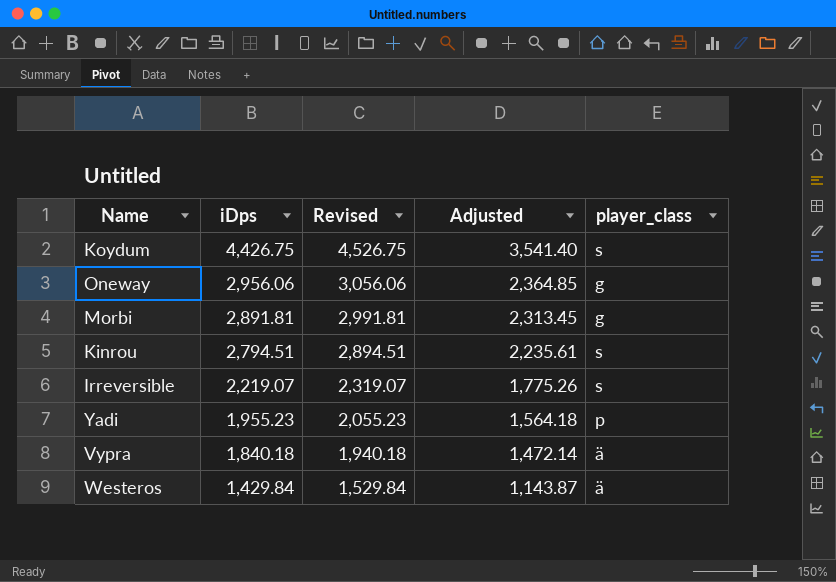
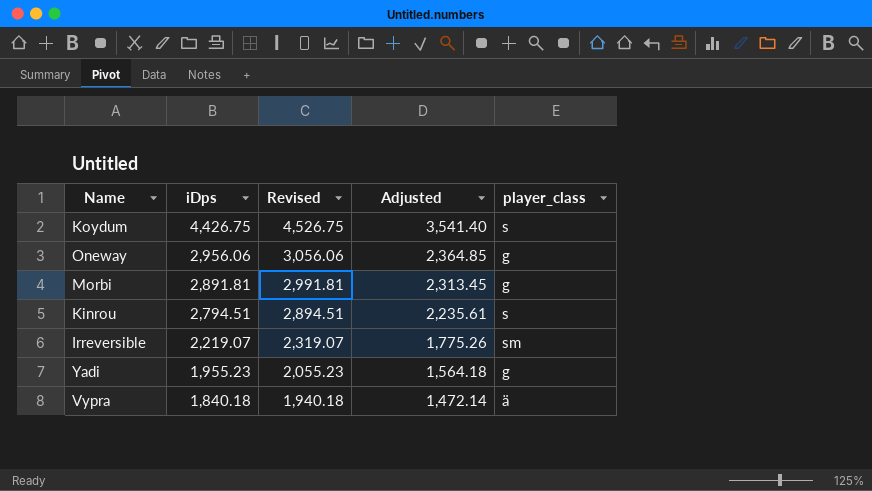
row Westeros: 1,429.84 | 1,529.84 | 1,143.87 | ä -> none
Irreversible | player_class: s -> sm
Yadi | player_class: p -> g

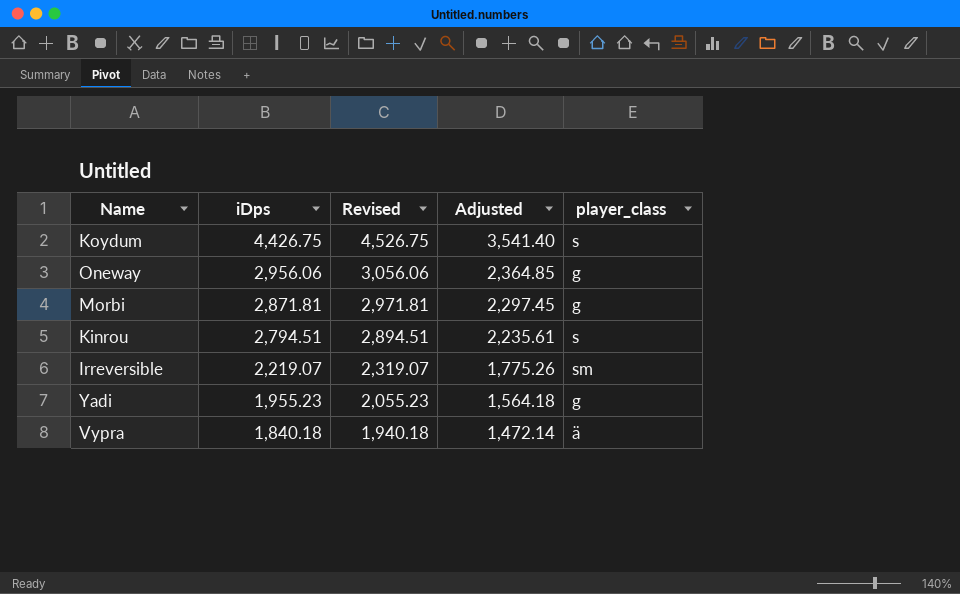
Morbi | iDps: 2,891.81 -> 2,871.81
Morbi | Revised: 2,991.81 -> 2,971.81
Morbi | Adjusted: 2,313.45 -> 2,297.45

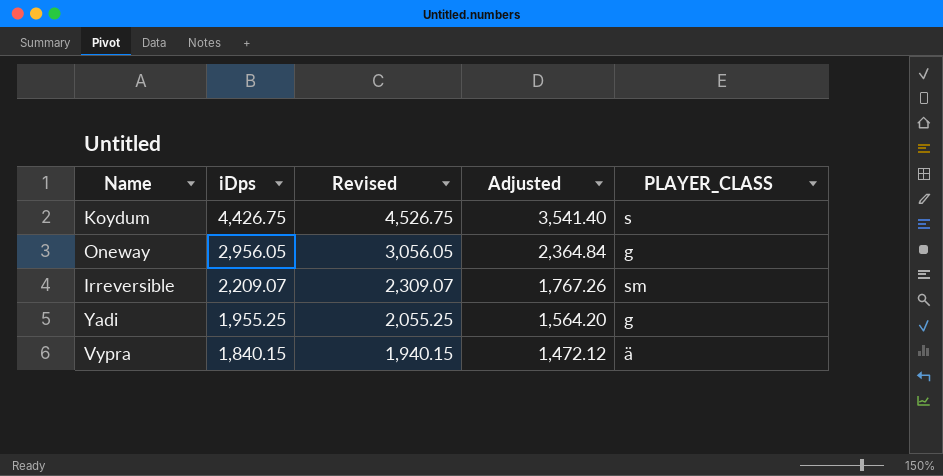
column name: player_class -> PLAYER_CLASS
row Morbi: 2,871.81 | 2,971.81 | 2,297.45 | g -> none
row Kinrou: 2,794.51 | 2,894.51 | 2,235.61 | s -> none
Oneway | iDps: 2,956.06 -> 2,956.05
Oneway | Revised: 3,056.06 -> 3,056.05
Oneway | Adjusted: 2,364.85 -> 2,364.84
Irreversible | iDps: 2,219.07 -> 2,209.07
Irreversible | Revised: 2,319.07 -> 2,309.07
Irreversible | Adjusted: 1,775.26 -> 1,767.26
Yadi | iDps: 1,955.23 -> 1,955.25
Yadi | Revised: 2,055.23 -> 2,055.25
Yadi | Adjusted: 1,564.18 -> 1,564.20
Vypra | iDps: 1,840.18 -> 1,840.15
Vypra | Revised: 1,940.18 -> 1,940.15
Vypra | Adjusted: 1,472.14 -> 1,472.12

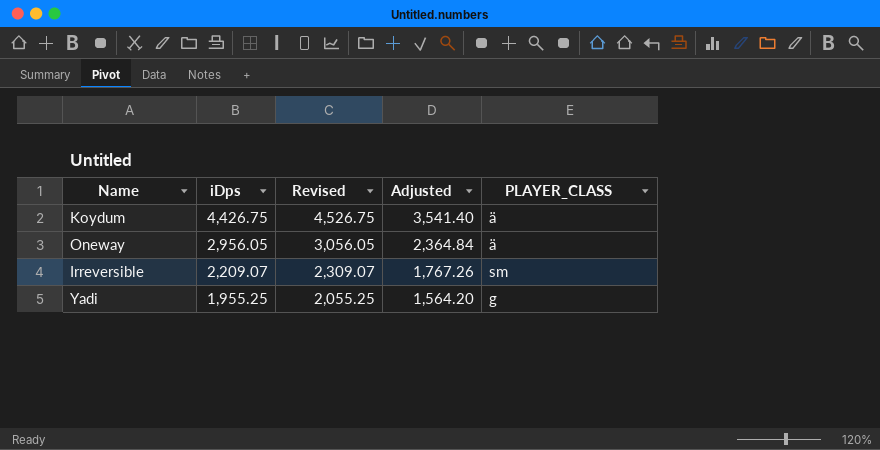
row Vypra: 1,840.15 | 1,940.15 | 1,472.12 | ä -> none
Koydum | PLAYER_CLASS: s -> ä
Oneway | PLAYER_CLASS: g -> ä

